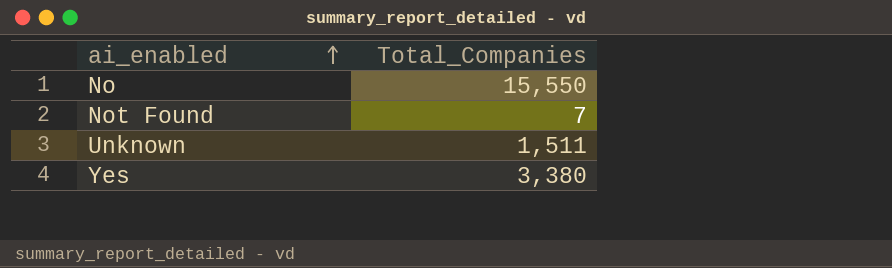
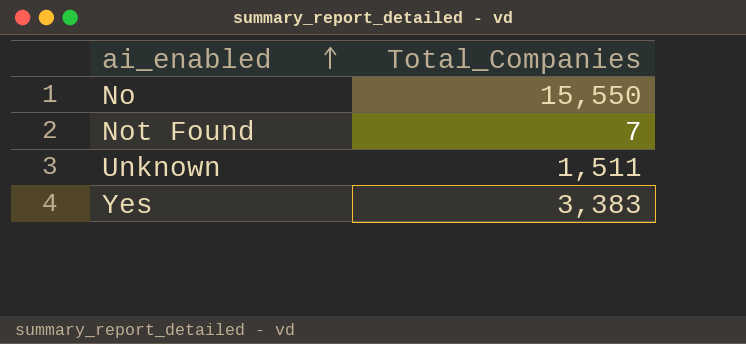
Yes | Total_Companies: 3,380 -> 3,383

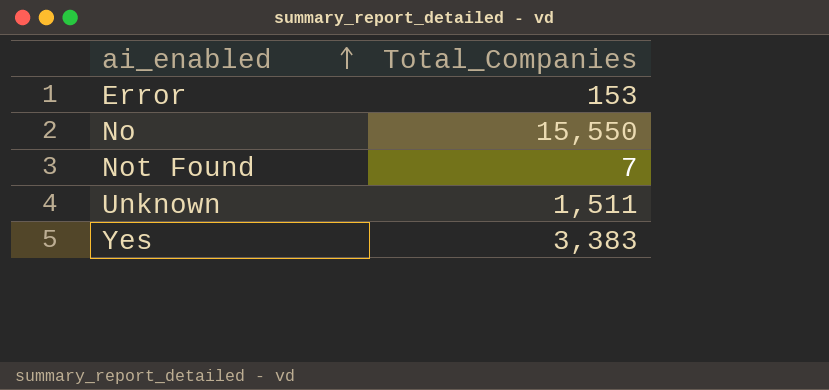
row Error: none -> 153

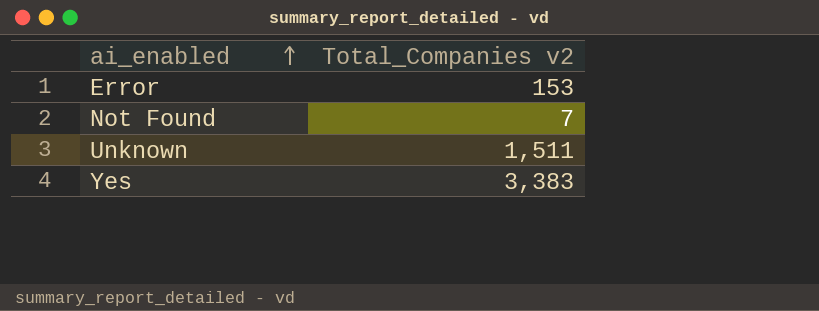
column name: Total_Companies -> Total_Companies v2
row No: 15,550 -> none

